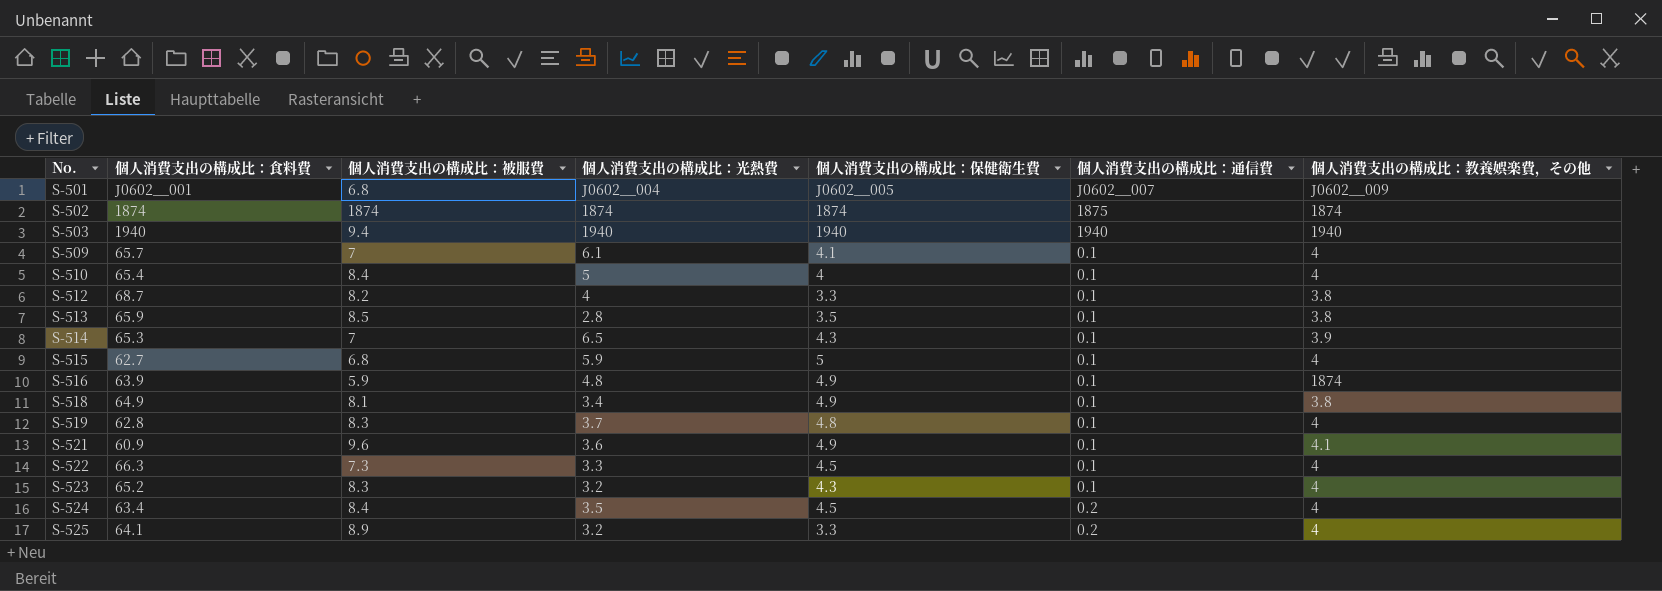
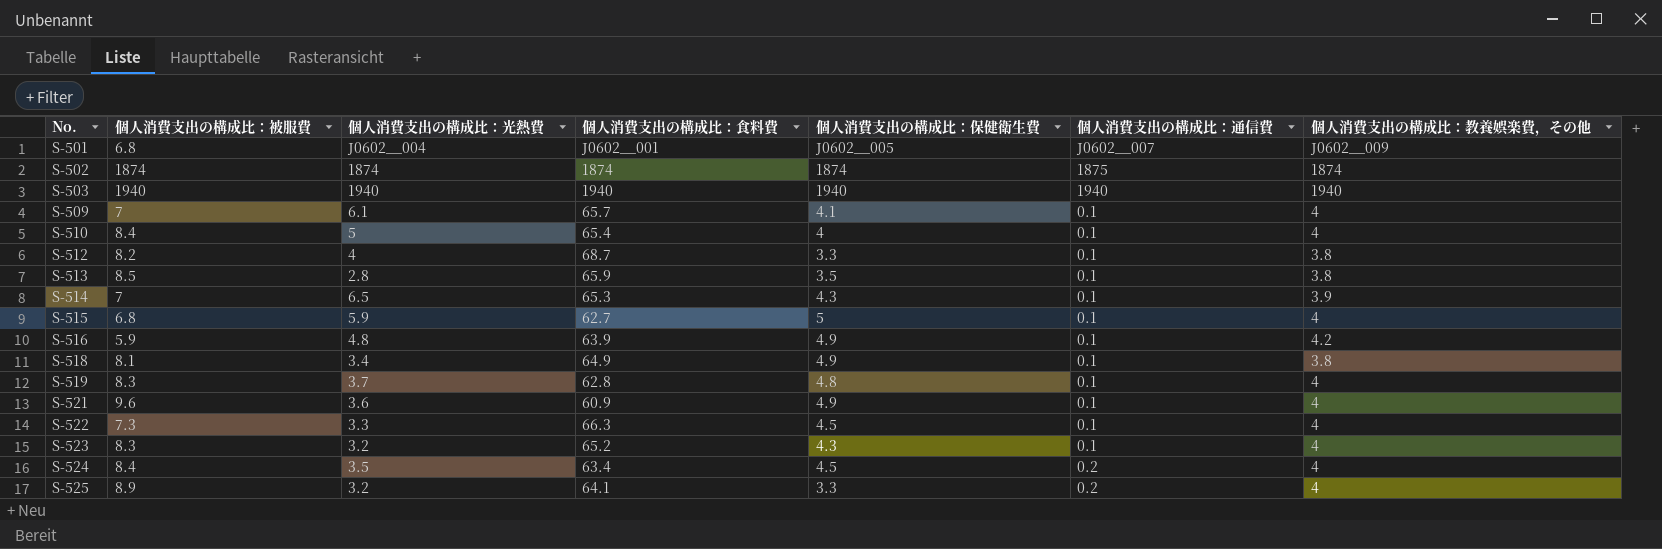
column 個人消費支出の構成比：食料費 | position: 2 -> 4
S-503 | 個人消費支出の構成比：被服費: 9.4 -> 1940
S-516 | 個人消費支出の構成比：教養娯楽費，その他: 1874 -> 4.2
S-521 | 個人消費支出の構成比：教養娯楽費，その他: 4.1 -> 4

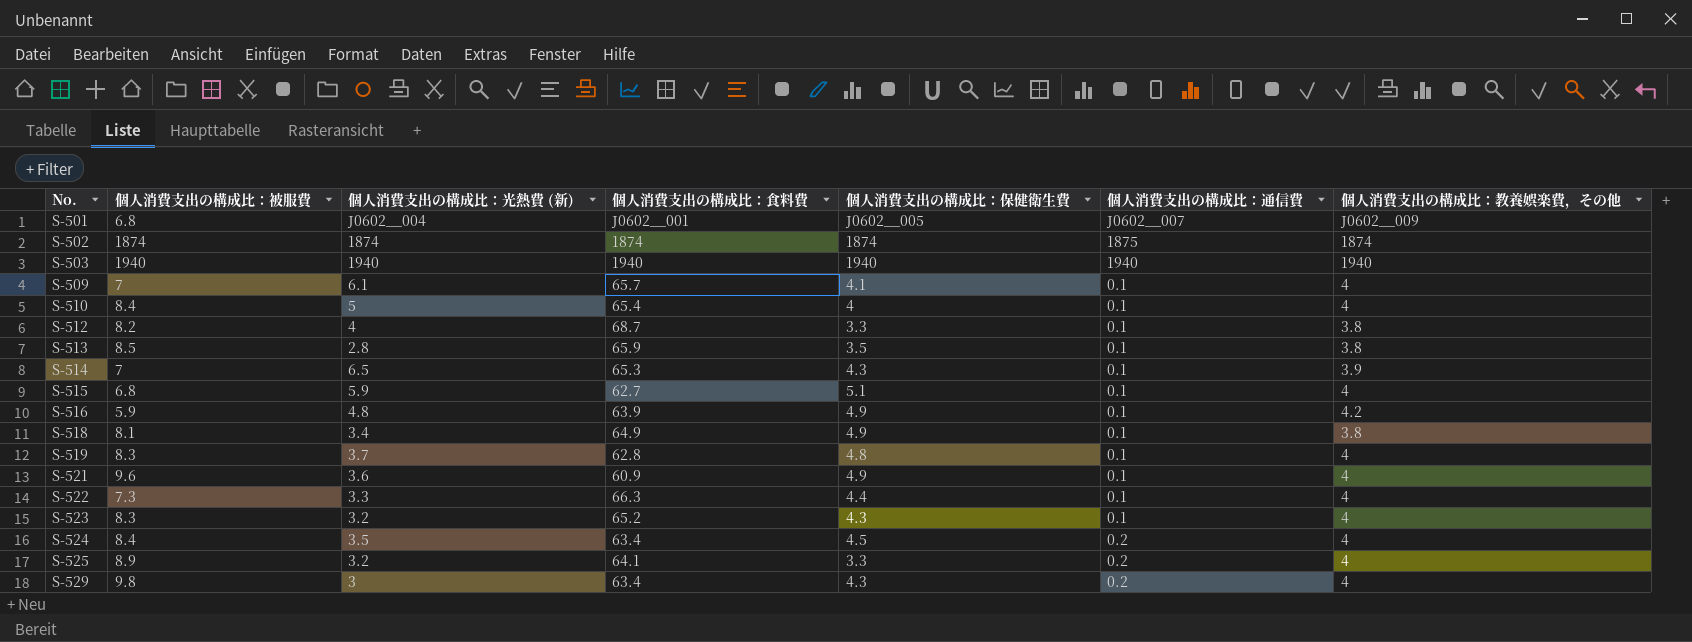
column name: 個人消費支出の構成比：光熱費 -> 個人消費支出の構成比：光熱費 (新)
S-515 | 個人消費支出の構成比：保健衛生費: 5 -> 5.1
S-522 | 個人消費支出の構成比：保健衛生費: 4.5 -> 4.4
row S-529: none -> 9.8 | 3 | 63.4 | 4.3 | 0.2 | 4

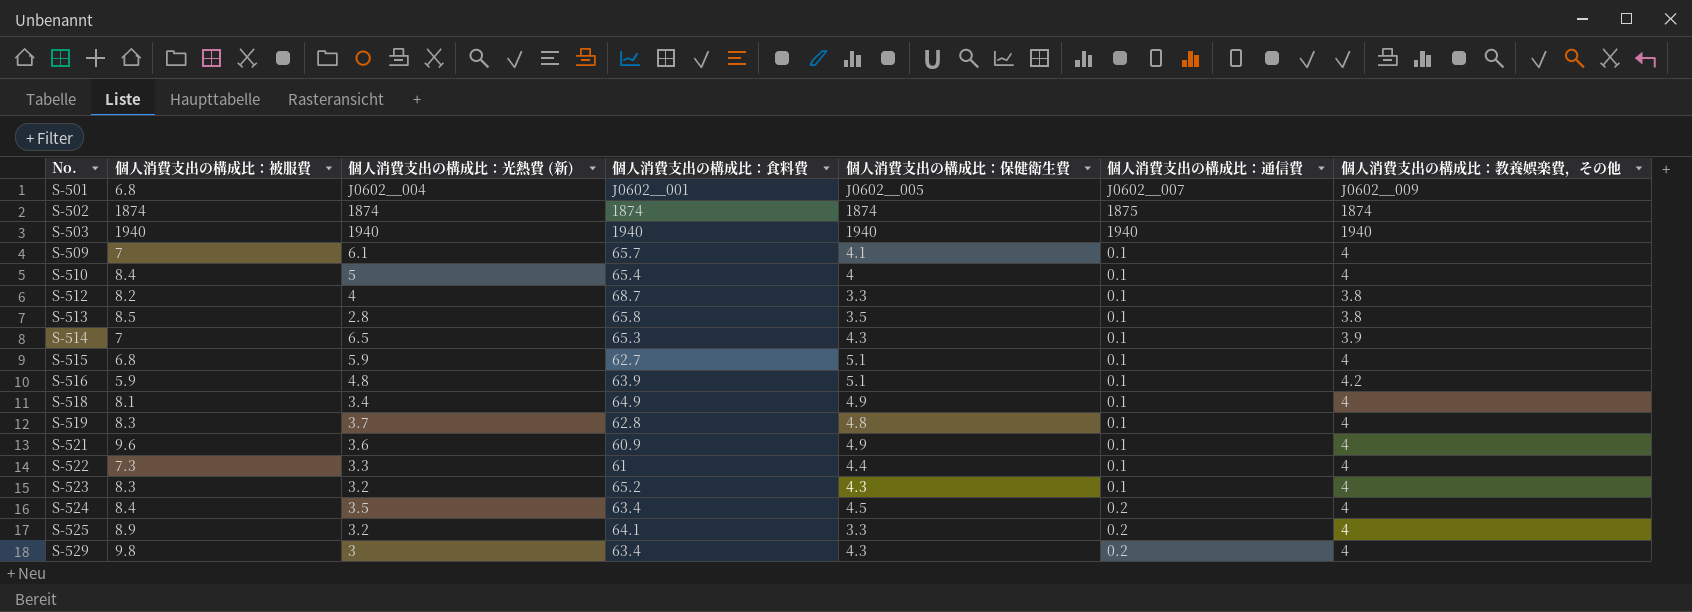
S-513 | 個人消費支出の構成比：食料費: 65.9 -> 65.8
S-516 | 個人消費支出の構成比：保健衛生費: 4.9 -> 5.1
S-518 | 個人消費支出の構成比：教養娯楽費，その他: 3.8 -> 4
S-522 | 個人消費支出の構成比：食料費: 66.3 -> 61

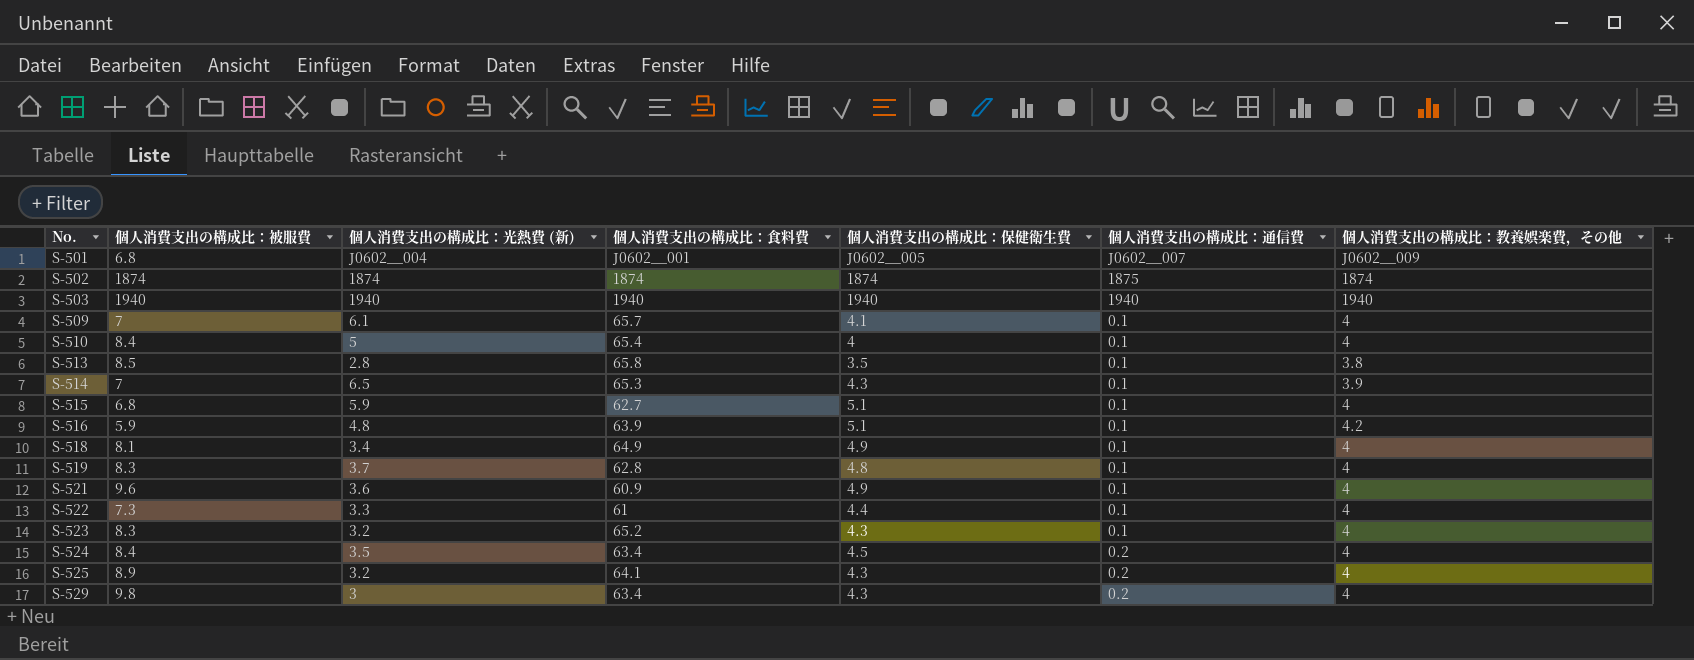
row S-512: 8.2 | 4 | 68.7 | 3.3 | 0.1 | 3.8 -> none
S-525 | 個人消費支出の構成比：保健衛生費: 3.3 -> 4.3

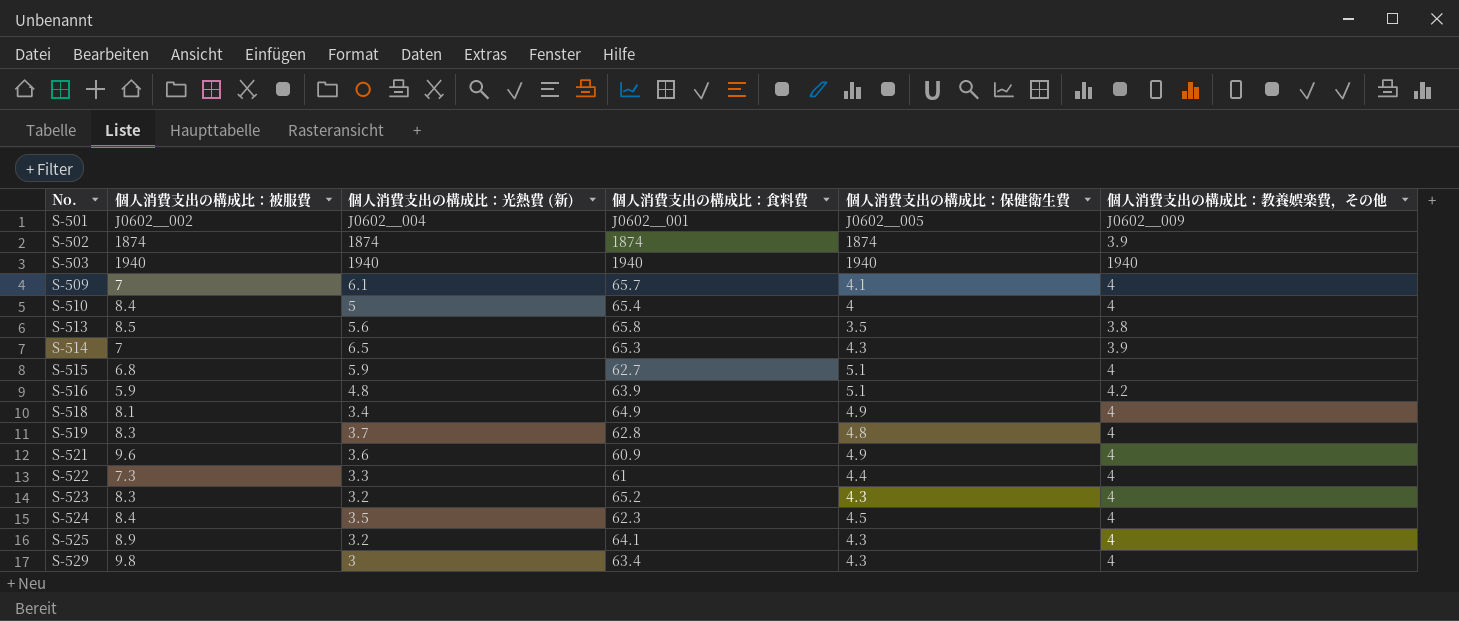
column 個人消費支出の構成比：通信費 | position: 6 -> none
S-501 | 個人消費支出の構成比：被服費: 6.8 -> J0602__002
S-502 | 個人消費支出の構成比：教養娯楽費，その他: 1874 -> 3.9
S-513 | 個人消費支出の構成比：光熱費 (新): 2.8 -> 5.6
S-524 | 個人消費支出の構成比：食料費: 63.4 -> 62.3

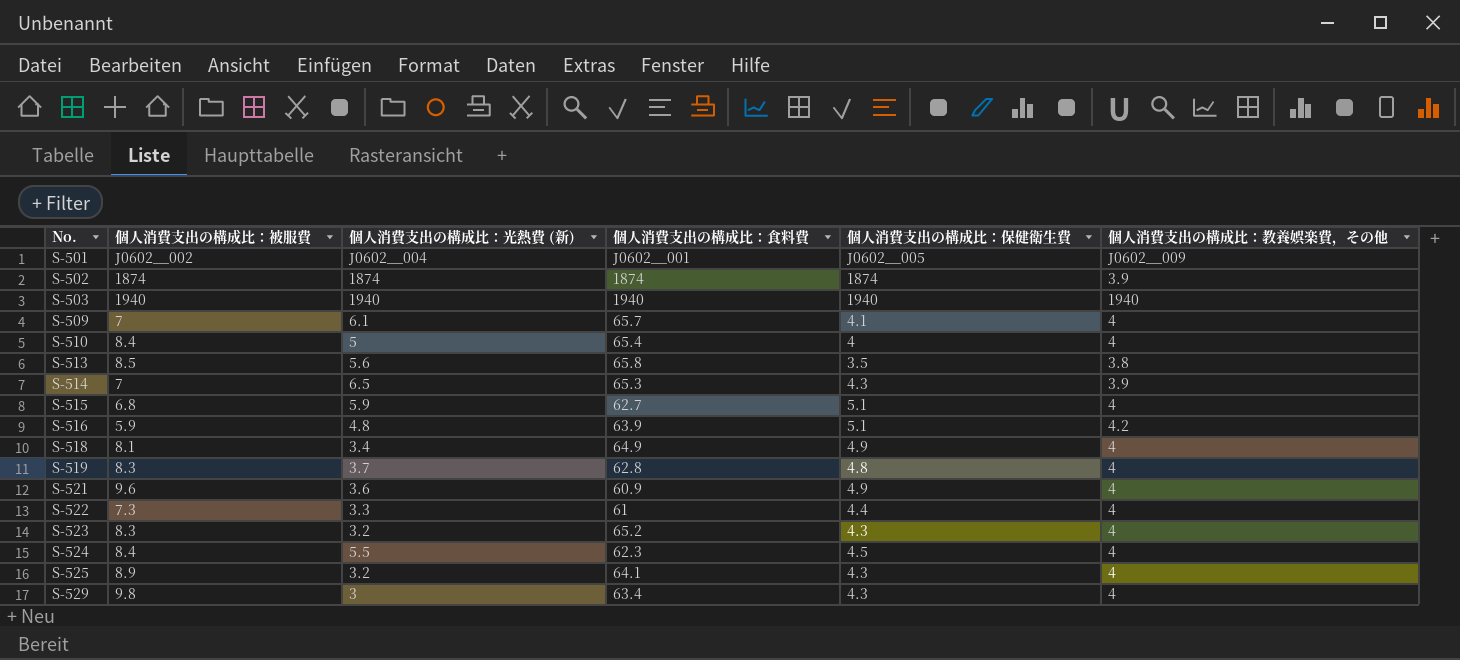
S-524 | 個人消費支出の構成比：光熱費 (新): 3.5 -> 5.5

